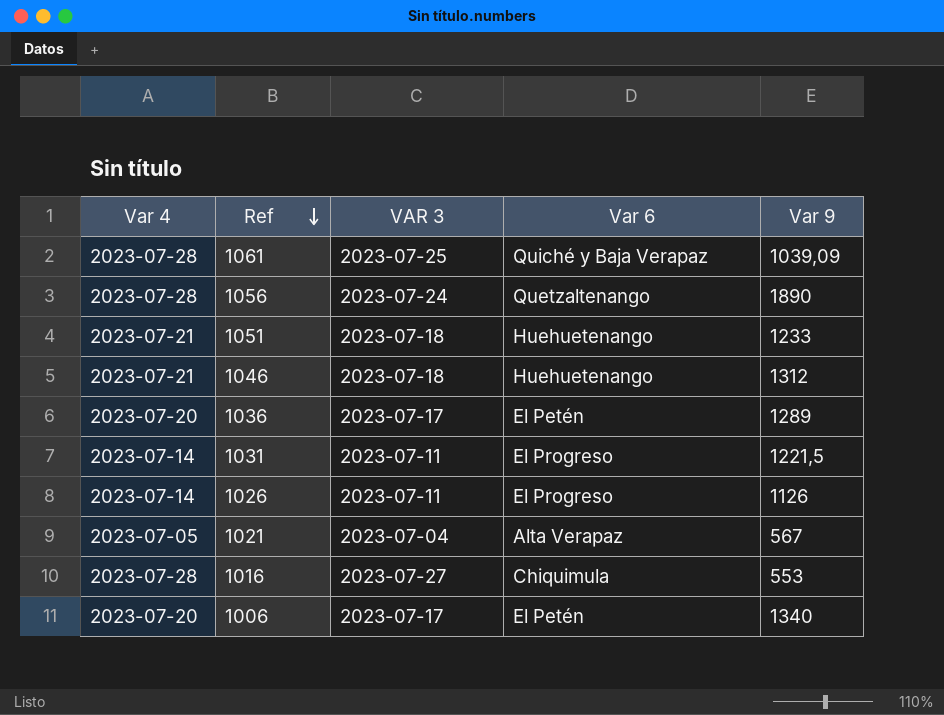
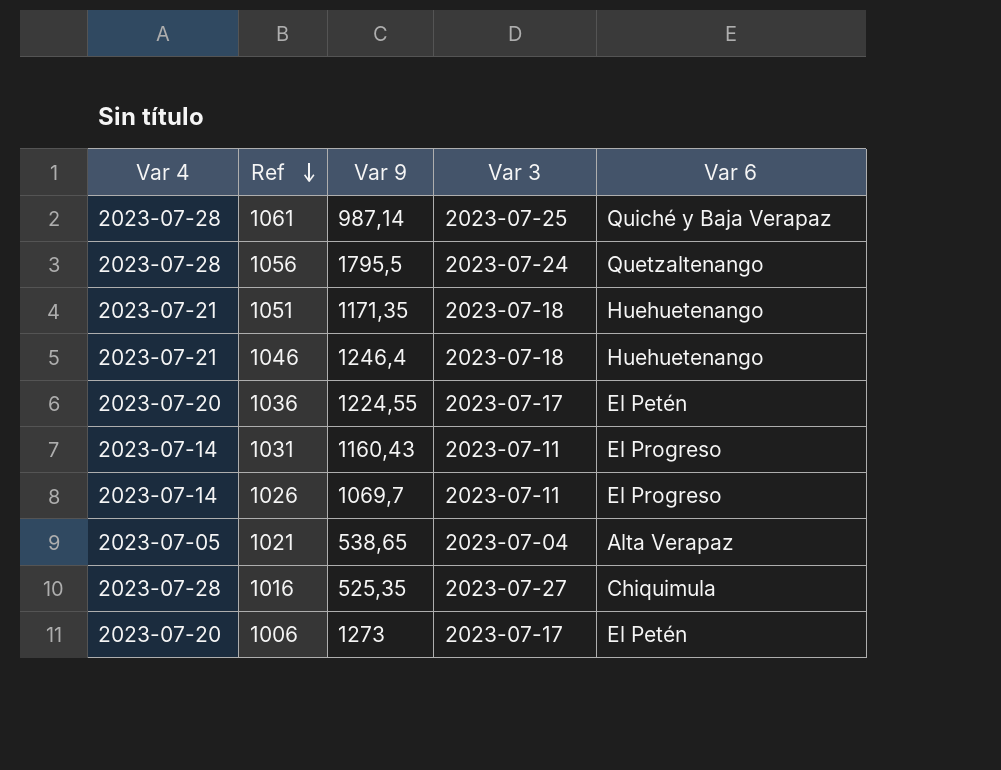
column Var 9 | position: 5 -> 3
column name: VAR 3 -> Var 3
1061 | Var 9: 1039,09 -> 987,14
1056 | Var 9: 1890 -> 1795,5
1051 | Var 9: 1233 -> 1171,35
1046 | Var 9: 1312 -> 1246,4
1036 | Var 9: 1289 -> 1224,55
1031 | Var 9: 1221,5 -> 1160,43
1026 | Var 9: 1126 -> 1069,7
1021 | Var 9: 567 -> 538,65
1016 | Var 9: 553 -> 525,35
1006 | Var 9: 1340 -> 1273

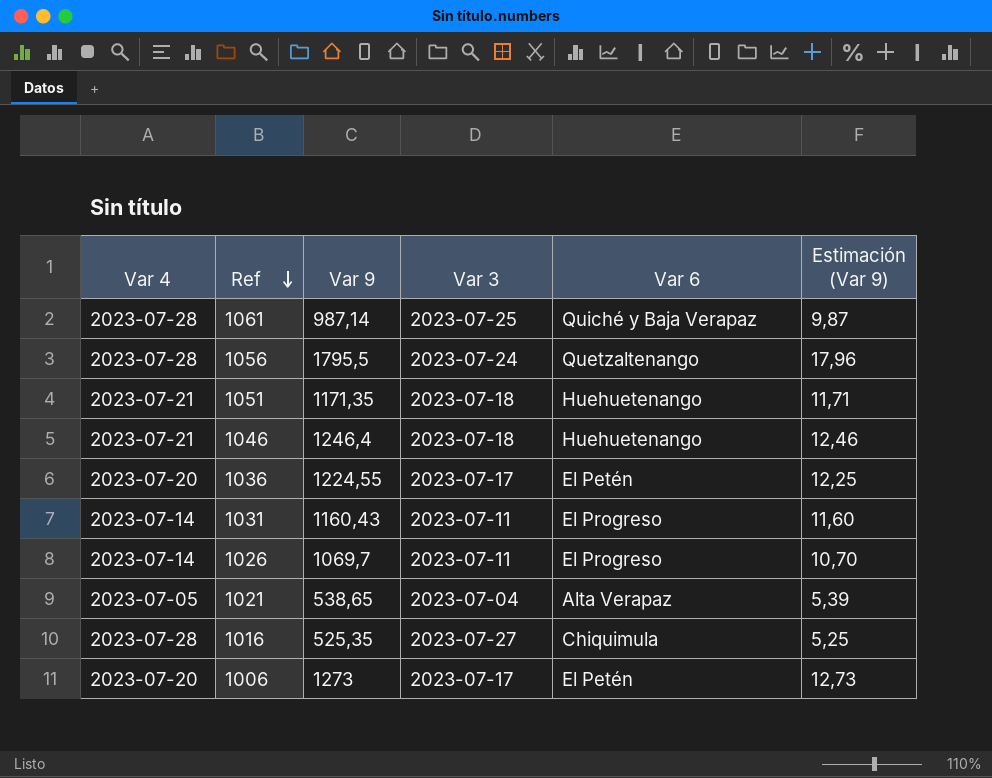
column Estimación (Var 9) | formula: none -> [Var 9] * 0,01

